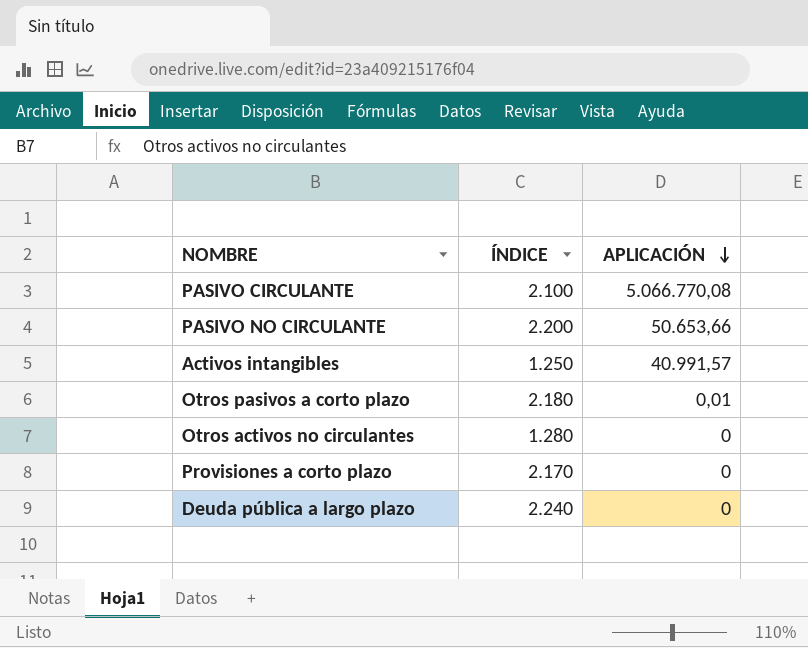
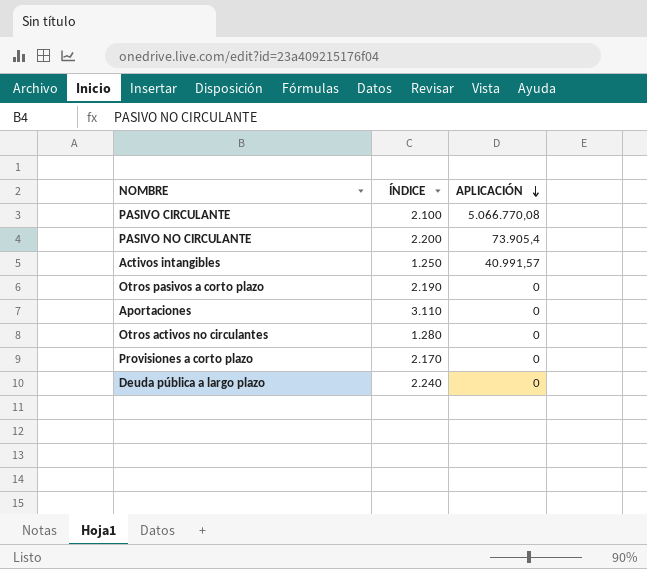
PASIVO NO CIRCULANTE | APLICACIÓN: 50.653,66 -> 73.905,4
Otros pasivos a corto plazo | ÍNDICE: 2.180 -> 2.190
Otros pasivos a corto plazo | APLICACIÓN: 0,01 -> 0
row Aportaciones: none -> 3.110 | 0

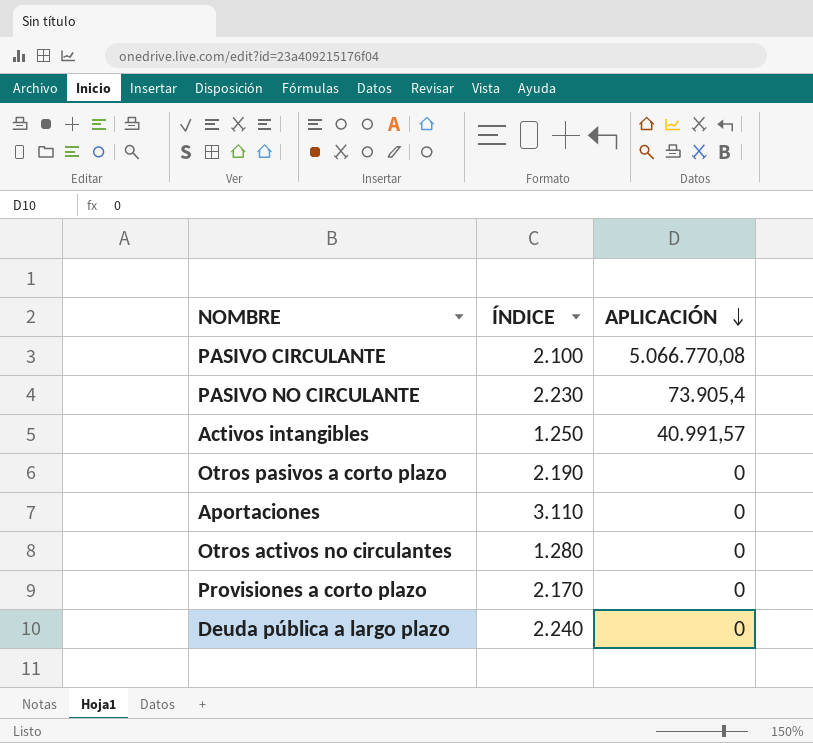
PASIVO NO CIRCULANTE | ÍNDICE: 2.200 -> 2.230

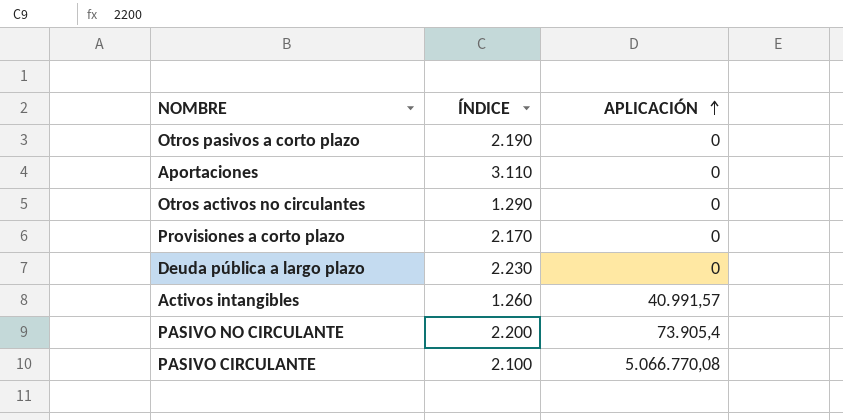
row order: APLICACIÓN descending -> APLICACIÓN ascending
Otros activos no circulantes | ÍNDICE: 1.280 -> 1.290
Deuda pública a largo plazo | ÍNDICE: 2.240 -> 2.230
Activos intangibles | ÍNDICE: 1.250 -> 1.260
PASIVO NO CIRCULANTE | ÍNDICE: 2.230 -> 2.200

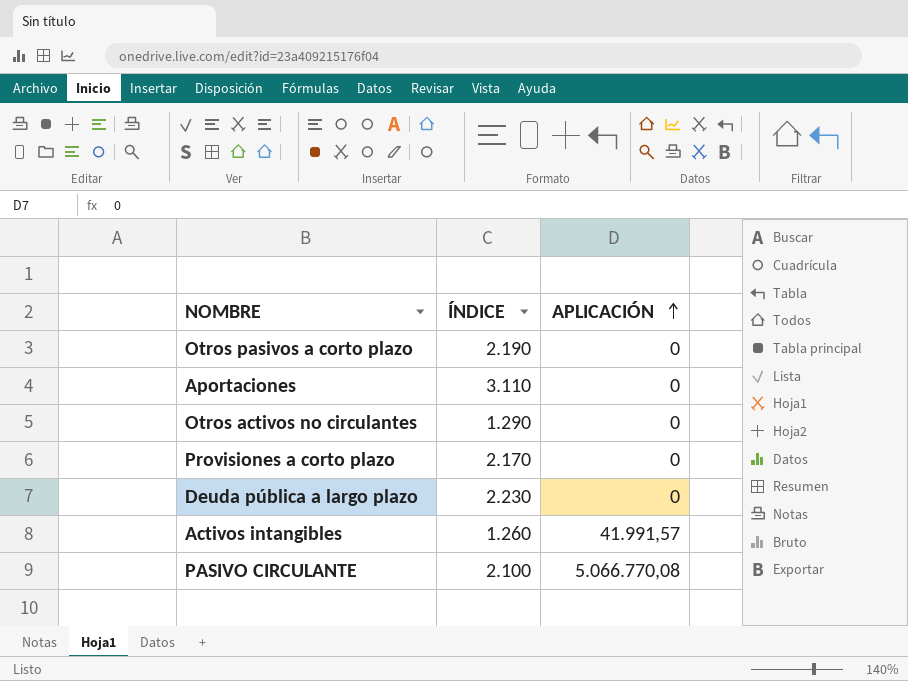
row PASIVO NO CIRCULANTE: 2.200 | 73.905,4 -> none
Activos intangibles | APLICACIÓN: 40.991,57 -> 41.991,57

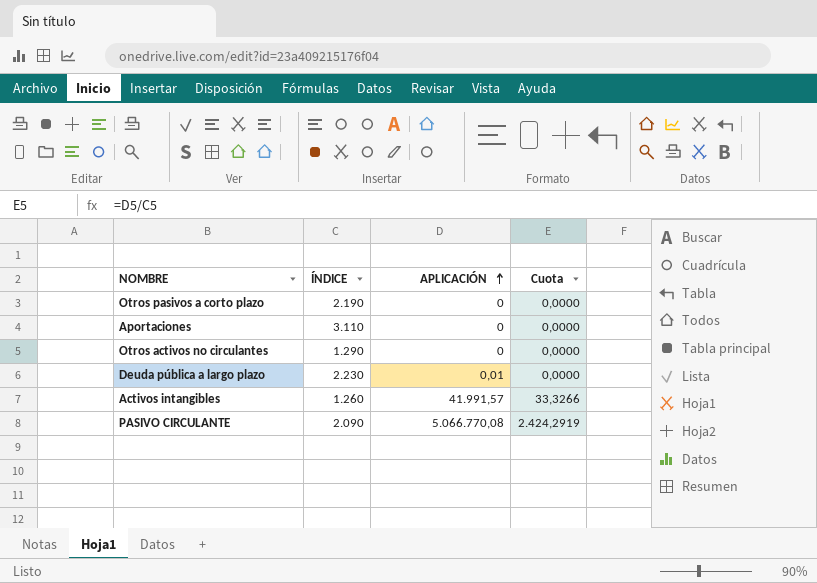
column Cuota | formula: none -> [APLICACIÓN] / [ÍNDICE]
row Provisiones a corto plazo: 2.170 | 0 -> none
Deuda pública a largo plazo | APLICACIÓN: 0 -> 0,01
PASIVO CIRCULANTE | ÍNDICE: 2.100 -> 2.090

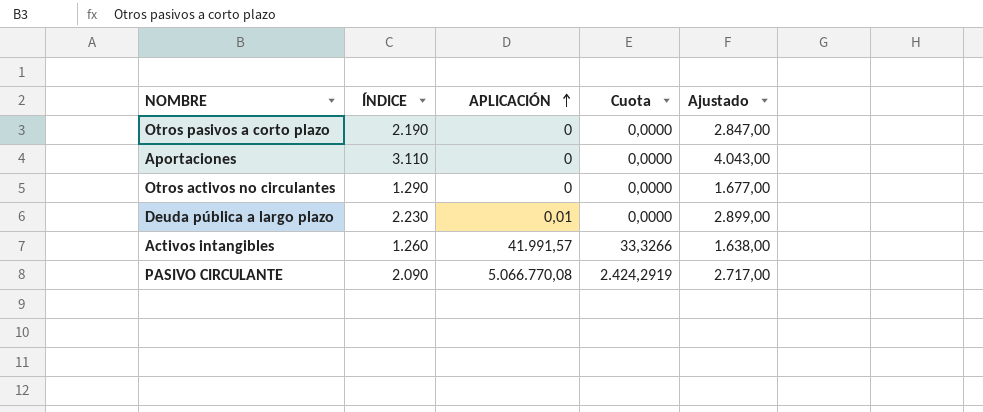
column Ajustado | formula: none -> [ÍNDICE] * 1,3

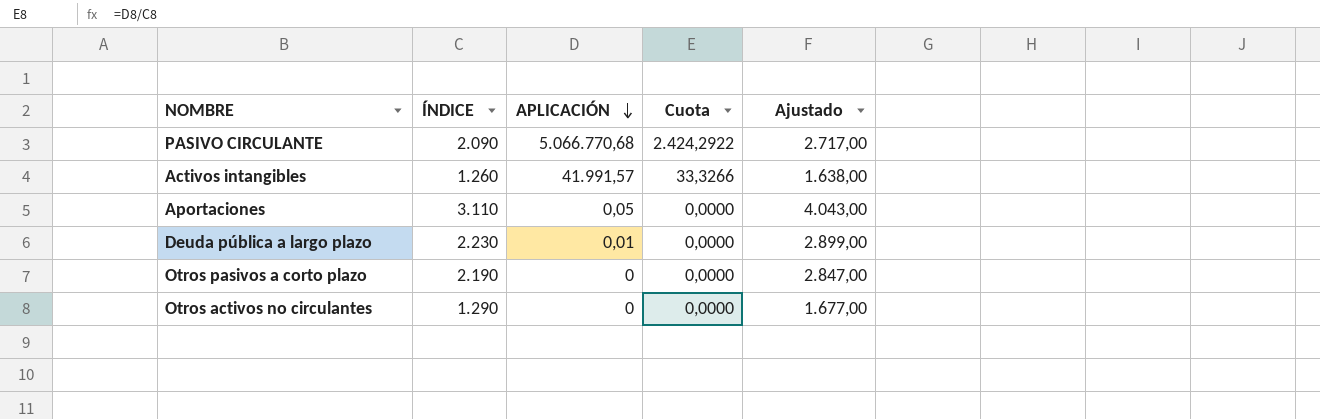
row order: APLICACIÓN ascending -> APLICACIÓN descending
PASIVO CIRCULANTE | APLICACIÓN: 5.066.770,08 -> 5.066.770,68
PASIVO CIRCULANTE | Cuota: 2.424,2919 -> 2.424,2922
Aportaciones | APLICACIÓN: 0 -> 0,05

